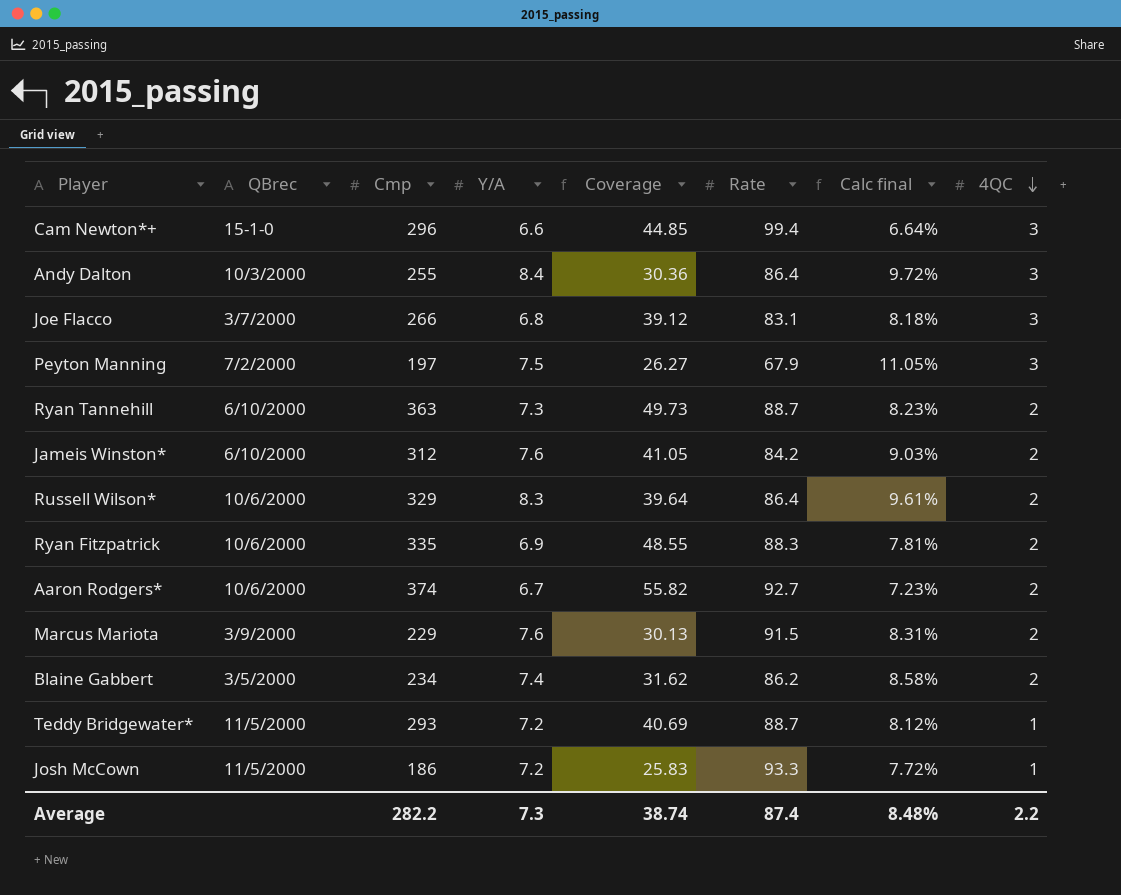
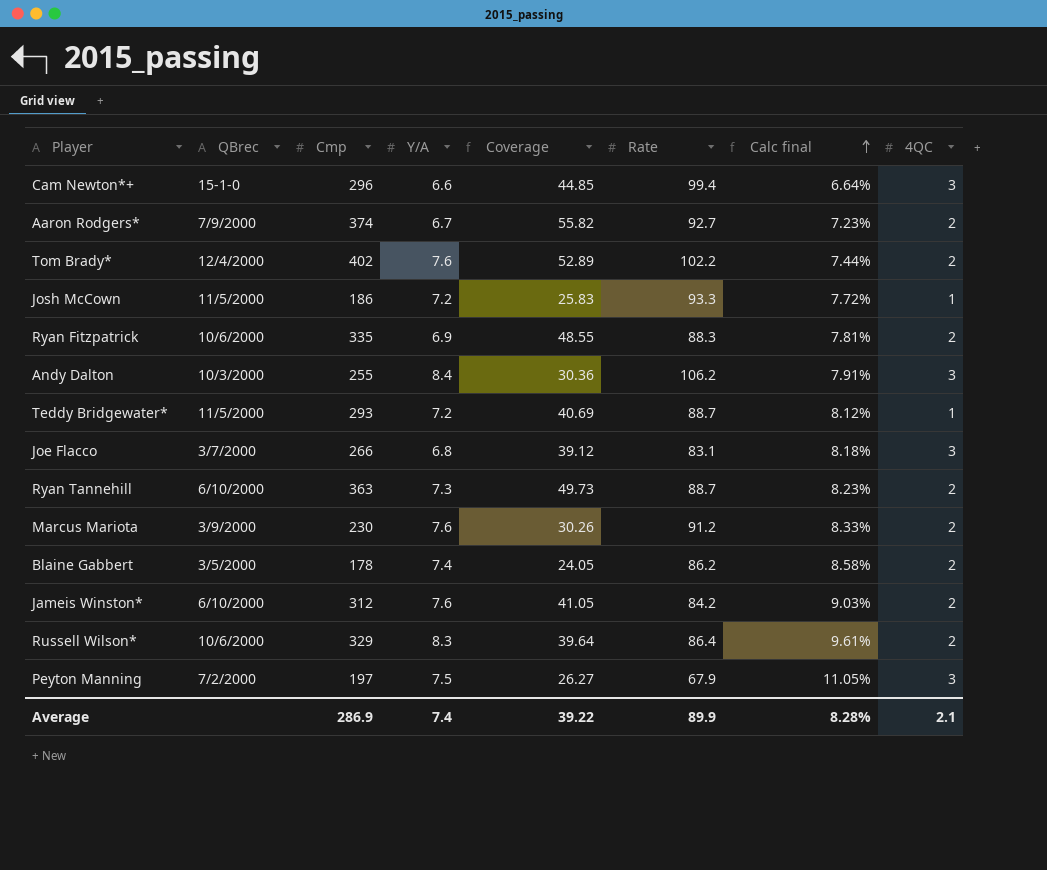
row order: 4QC descending -> Calc final ascending
Aaron Rodgers* | QBrec: 10/6/2000 -> 7/9/2000
row Tom Brady*: none -> 12/4/2000 | 402 | 7.6 | 52.89 | 102.2 | 7.44% | 2
Andy Dalton | Rate: 86.4 -> 106.2
Andy Dalton | Calc final: 9.72% -> 7.91%
Marcus Mariota | Cmp: 229 -> 230
Marcus Mariota | Coverage: 30.13 -> 30.26
Marcus Mariota | Rate: 91.5 -> 91.2
Marcus Mariota | Calc final: 8.31% -> 8.33%
Blaine Gabbert | Cmp: 234 -> 178
Blaine Gabbert | Coverage: 31.62 -> 24.05
Average | Cmp: 282.2 -> 286.9
Average | Y/A: 7.3 -> 7.4
Average | Coverage: 38.74 -> 39.22
Average | Rate: 87.4 -> 89.9
Average | Calc final: 8.48% -> 8.28%
Average | 4QC: 2.2 -> 2.1

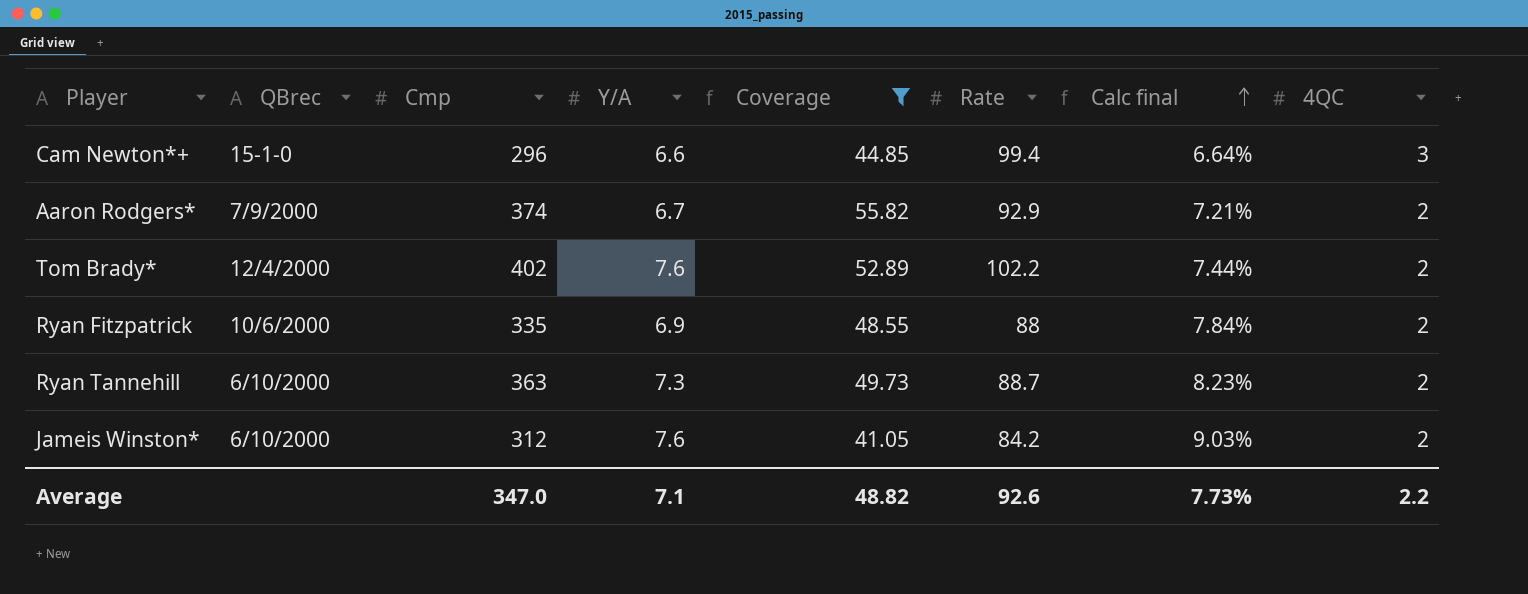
filter: none -> Coverage >= 41.05
Aaron Rodgers* | Rate: 92.7 -> 92.9
Aaron Rodgers* | Calc final: 7.23% -> 7.21%
Ryan Fitzpatrick | Rate: 88.3 -> 88
Ryan Fitzpatrick | Calc final: 7.81% -> 7.84%
Average | Cmp: 286.9 -> 347.0
Average | Y/A: 7.4 -> 7.1
Average | Coverage: 39.22 -> 48.82
Average | Rate: 89.9 -> 92.6
Average | Calc final: 8.28% -> 7.73%
Average | 4QC: 2.1 -> 2.2

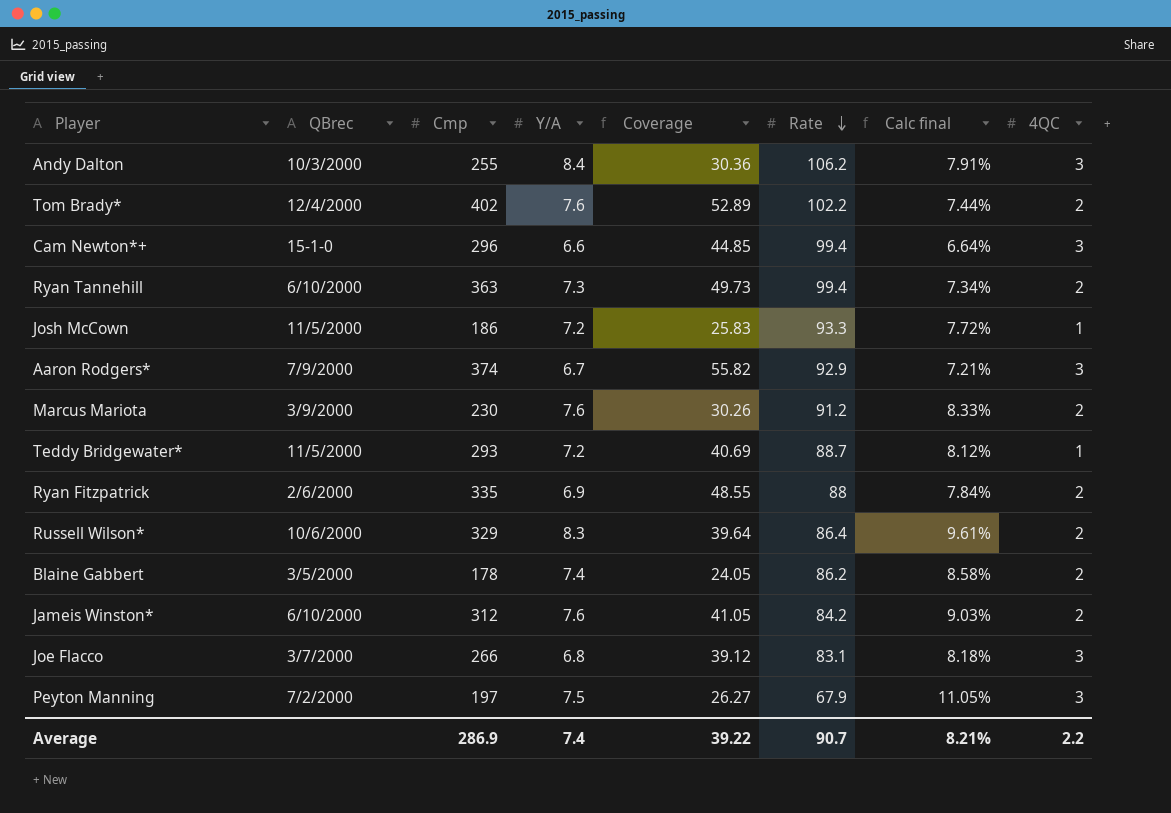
filter: Coverage >= 41.05 -> none
row order: Calc final ascending -> Rate descending
Ryan Tannehill | Rate: 88.7 -> 99.4
Ryan Tannehill | Calc final: 8.23% -> 7.34%
Aaron Rodgers* | 4QC: 2 -> 3
Ryan Fitzpatrick | QBrec: 10/6/2000 -> 2/6/2000
Average | Cmp: 347.0 -> 286.9
Average | Y/A: 7.1 -> 7.4
Average | Coverage: 48.82 -> 39.22
Average | Rate: 92.6 -> 90.7
Average | Calc final: 7.73% -> 8.21%

